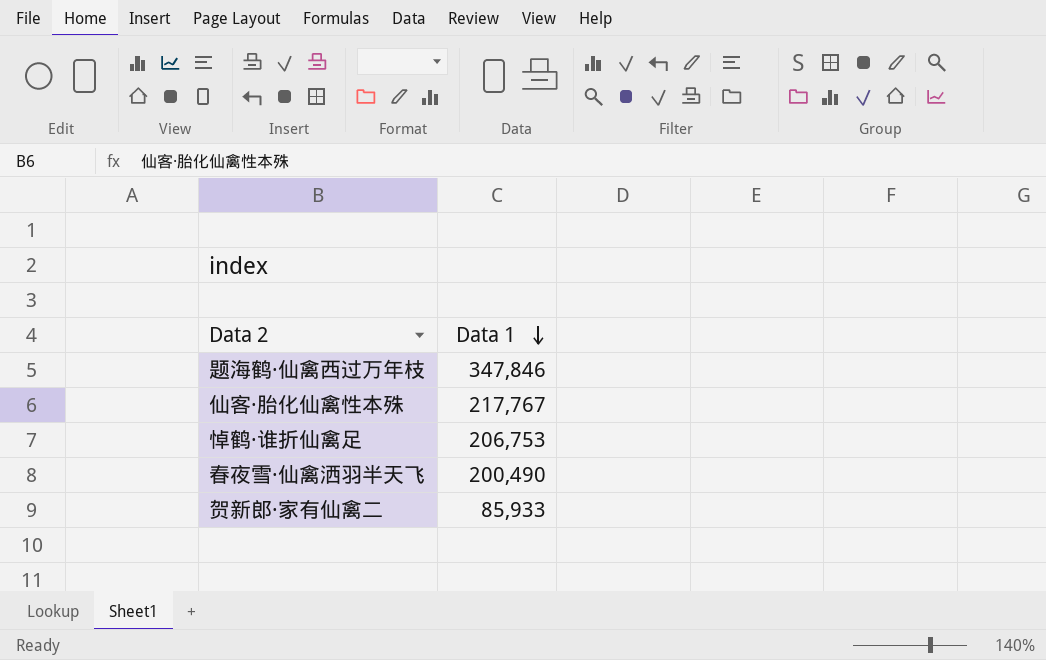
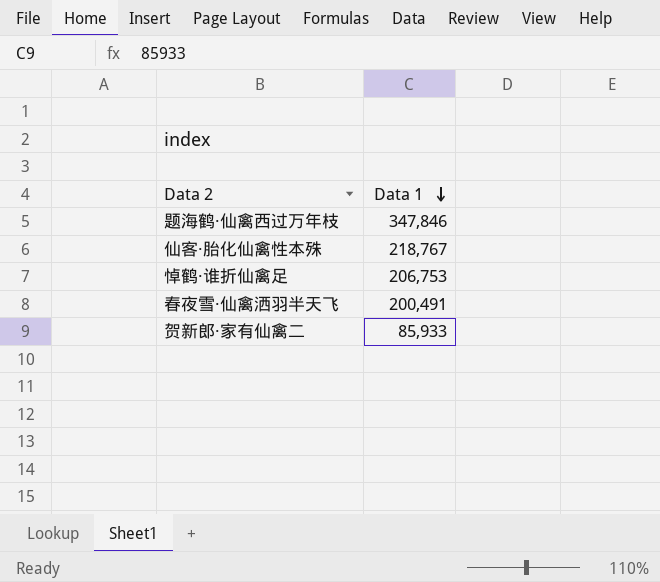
仙客·胎化仙禽性本殊 | Data 1: 217,767 -> 218,767
春夜雪·仙禽洒羽半天飞 | Data 1: 200,490 -> 200,491

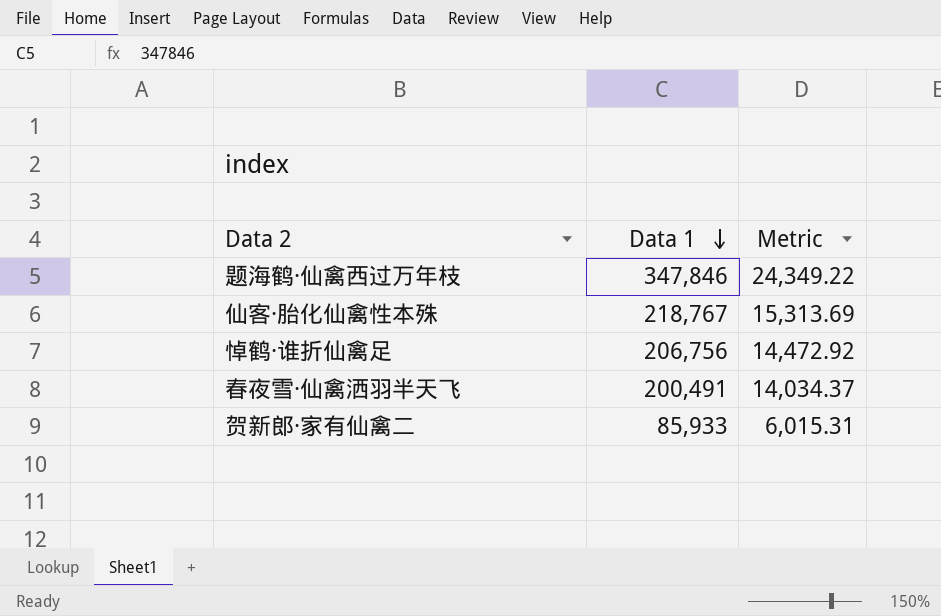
column Metric | formula: none -> [Data 1] * 0.07
悼鹤·谁折仙禽足 | Data 1: 206,753 -> 206,756

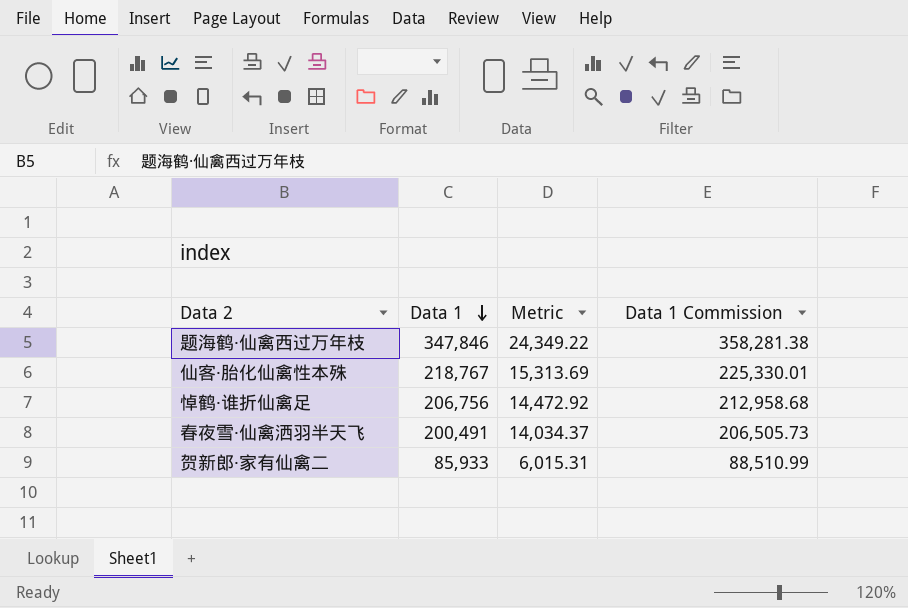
column Data 1 Commission | formula: none -> [Data 1] * 1.03

